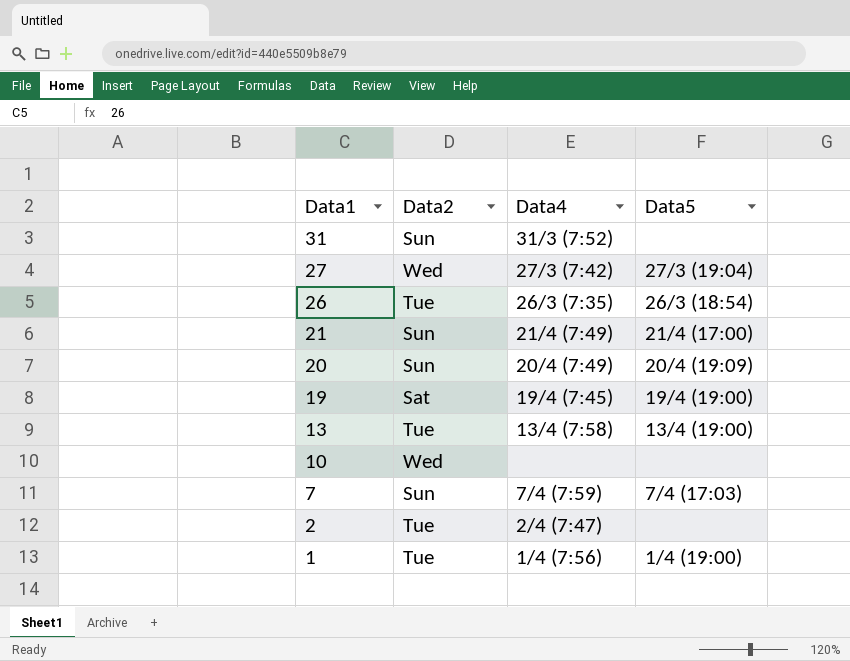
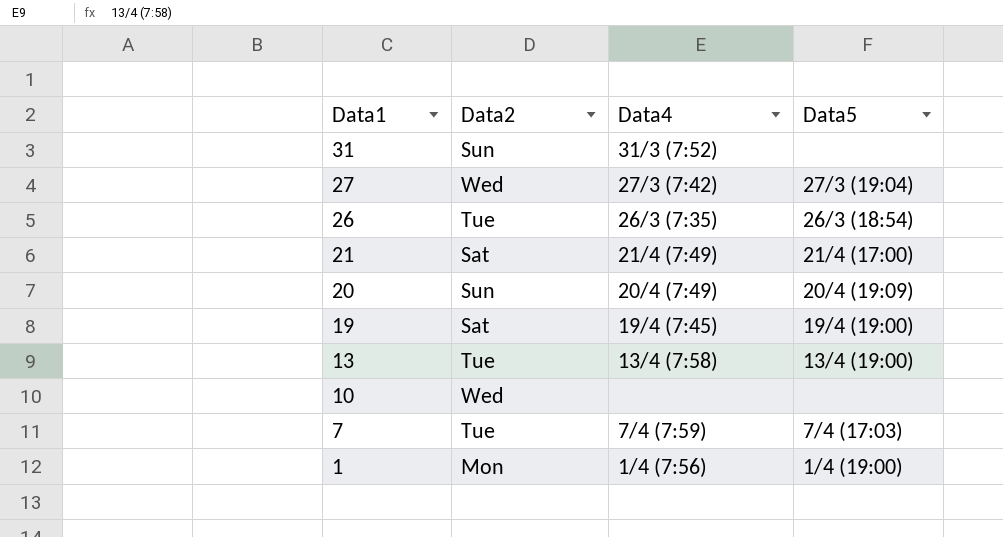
row 2: Tue | 2/4 (7:47) | none -> none
21 | Data2: Sun -> Sat
7 | Data2: Sun -> Tue
1 | Data2: Tue -> Mon

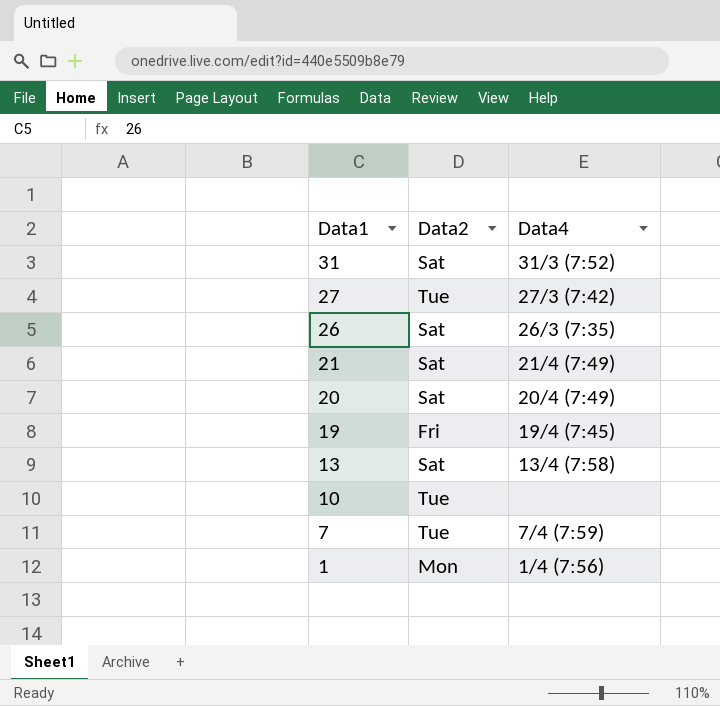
column Data5 | position: 4 -> none
31 | Data2: Sun -> Sat
27 | Data2: Wed -> Tue
26 | Data2: Tue -> Sat
20 | Data2: Sun -> Sat
19 | Data2: Sat -> Fri
13 | Data2: Tue -> Sat
10 | Data2: Wed -> Tue

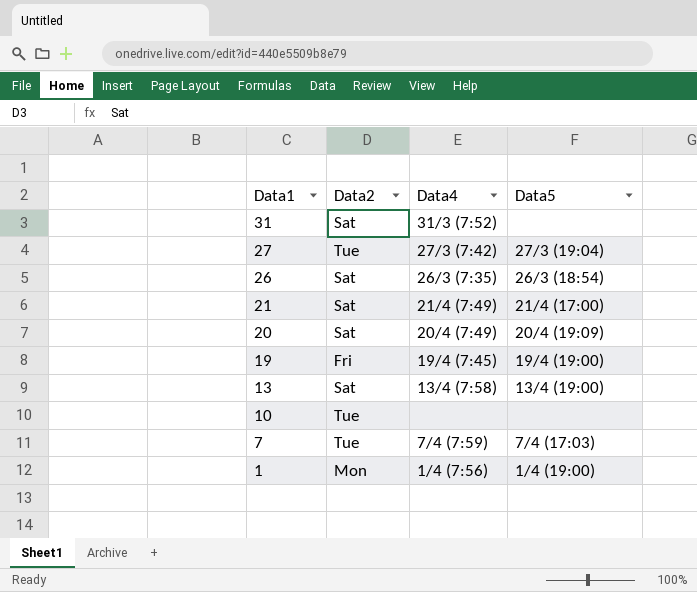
column Data5 | position: none -> 4

